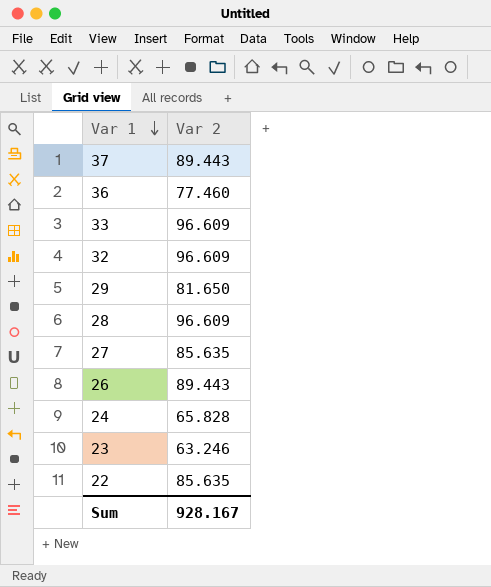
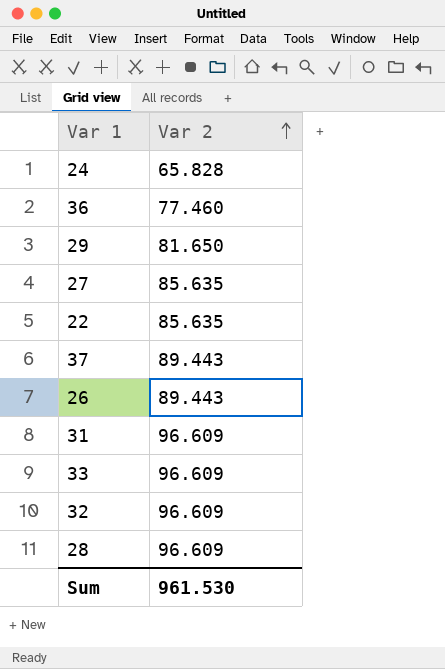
row order: Var 1 descending -> Var 2 ascending
row 23: 63.246 -> none
row 31: none -> 96.609
Sum | Var 2: 928.167 -> 961.530

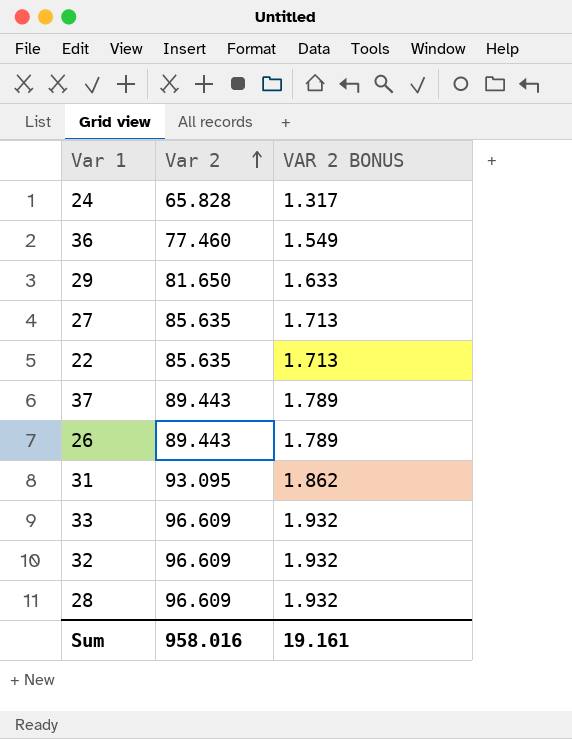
column VAR 2 BONUS | formula: none -> [Var 2] * 0.02
31 | Var 2: 96.609 -> 93.095
Sum | Var 2: 961.530 -> 958.016

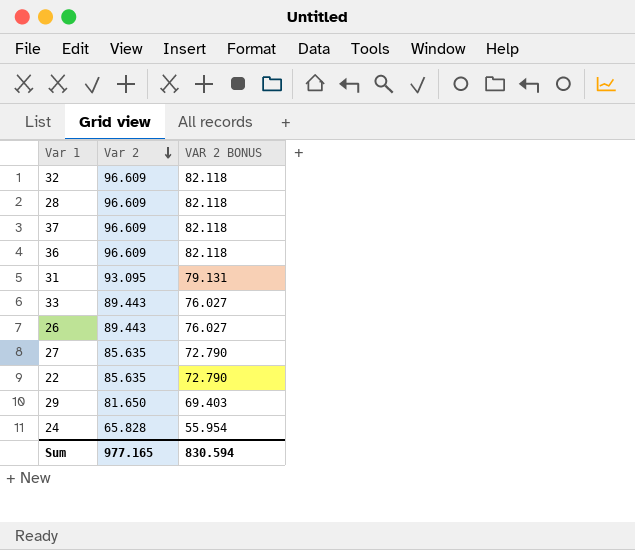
row order: Var 2 ascending -> Var 2 descending
column VAR 2 BONUS | formula: [Var 2] * 0.02 -> [Var 2] * 0.85
37 | Var 2: 89.443 -> 96.609
36 | Var 2: 77.460 -> 96.609
33 | Var 2: 96.609 -> 89.443
Sum | Var 2: 958.016 -> 977.165
Sum | VAR 2 BONUS: 19.161 -> 830.594

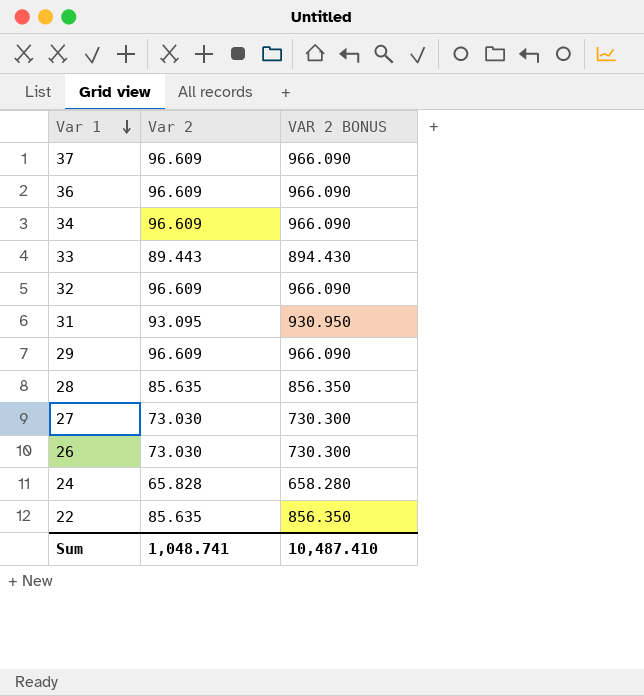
row order: Var 2 descending -> Var 1 descending
column VAR 2 BONUS | formula: [Var 2] * 0.85 -> [Var 2] * 10
row 34: none -> 96.609 | 966.090
29 | Var 2: 81.650 -> 96.609
28 | Var 2: 96.609 -> 85.635
27 | Var 2: 85.635 -> 73.030
26 | Var 2: 89.443 -> 73.030
Sum | Var 2: 977.165 -> 1,048.741
Sum | VAR 2 BONUS: 830.594 -> 10,487.410

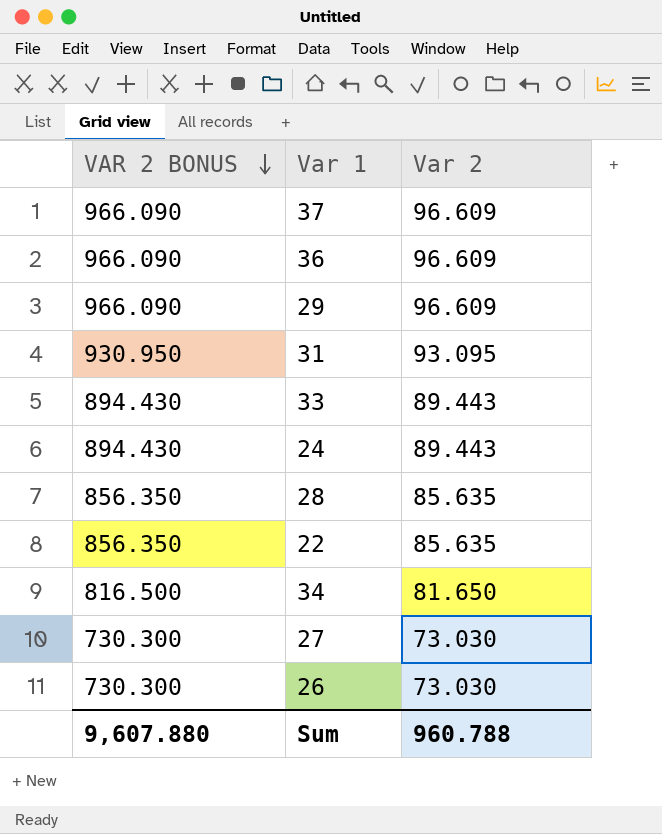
row order: Var 1 descending -> VAR 2 BONUS descending
column VAR 2 BONUS | position: 3 -> 1
row 32: 96.609 | 966.090 -> none
24 | VAR 2 BONUS: 658.280 -> 894.430
24 | Var 2: 65.828 -> 89.443
34 | VAR 2 BONUS: 966.090 -> 816.500
34 | Var 2: 96.609 -> 81.650
Sum | VAR 2 BONUS: 10,487.410 -> 9,607.880
Sum | Var 2: 1,048.741 -> 960.788

